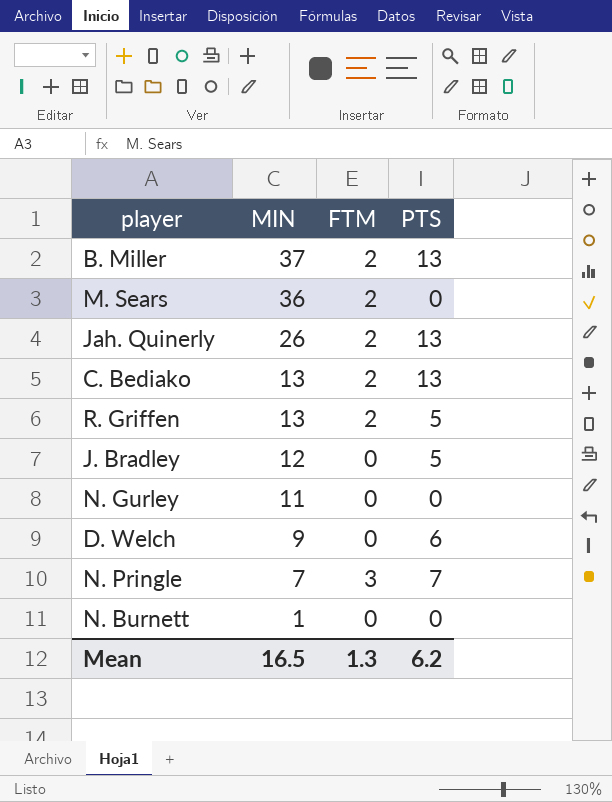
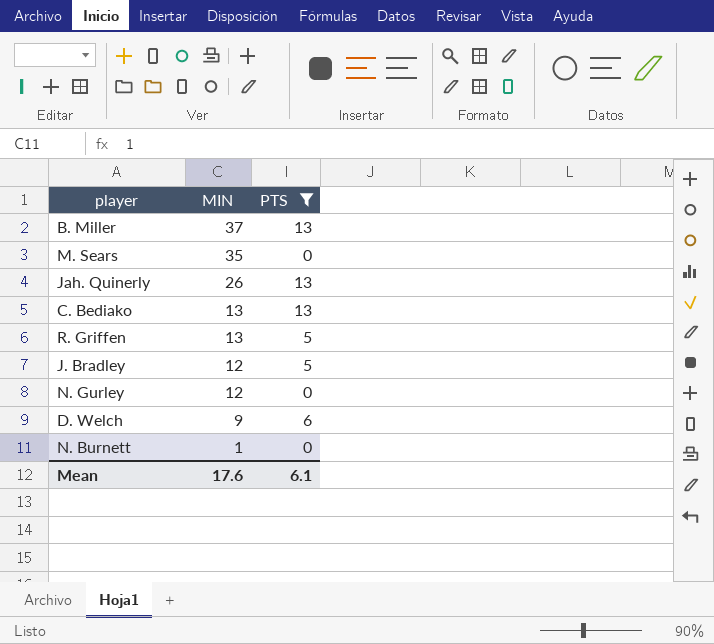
filter: none -> PTS != 7
column FTM | position: 3 -> none
M. Sears | MIN: 36 -> 35
N. Gurley | MIN: 11 -> 12
Mean | MIN: 16.5 -> 17.6
Mean | PTS: 6.2 -> 6.1

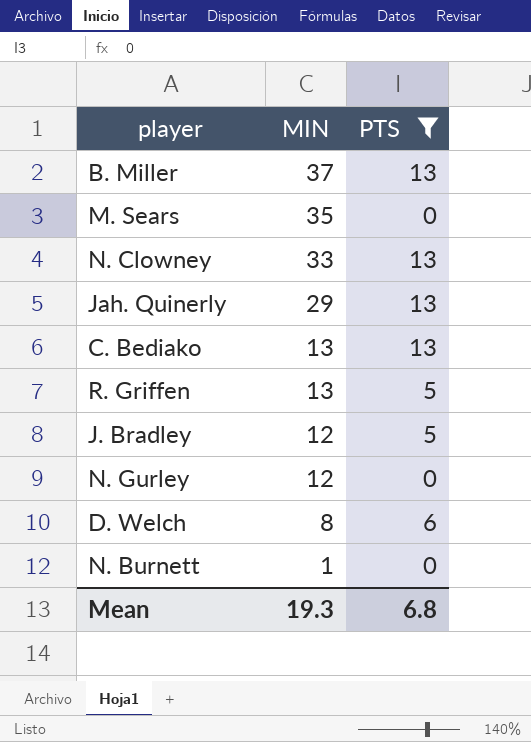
row N. Clowney: none -> 33 | 13
Jah. Quinerly | MIN: 26 -> 29
D. Welch | MIN: 9 -> 8
Mean | MIN: 17.6 -> 19.3
Mean | PTS: 6.1 -> 6.8

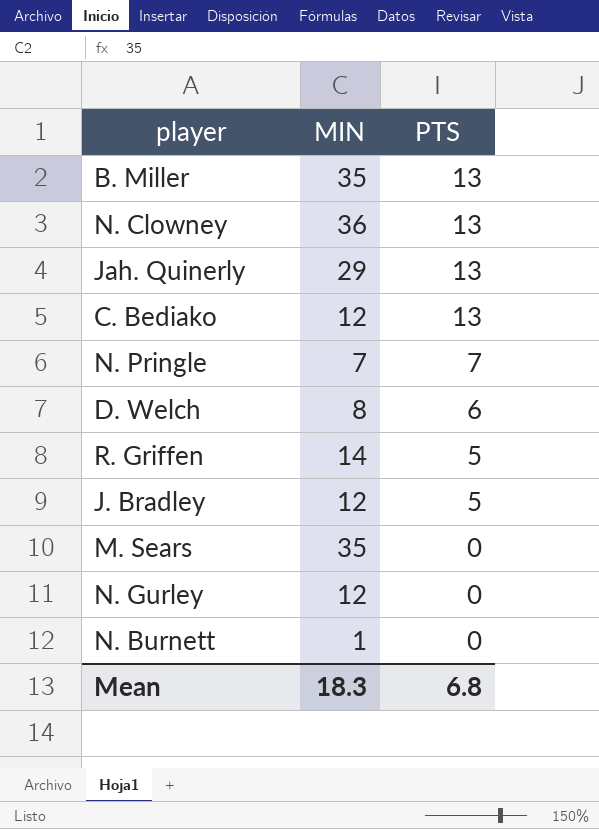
filter: PTS != 7 -> none
row order: MIN descending -> PTS descending
B. Miller | MIN: 37 -> 35
N. Clowney | MIN: 33 -> 36
C. Bediako | MIN: 13 -> 12
R. Griffen | MIN: 13 -> 14
Mean | MIN: 19.3 -> 18.3

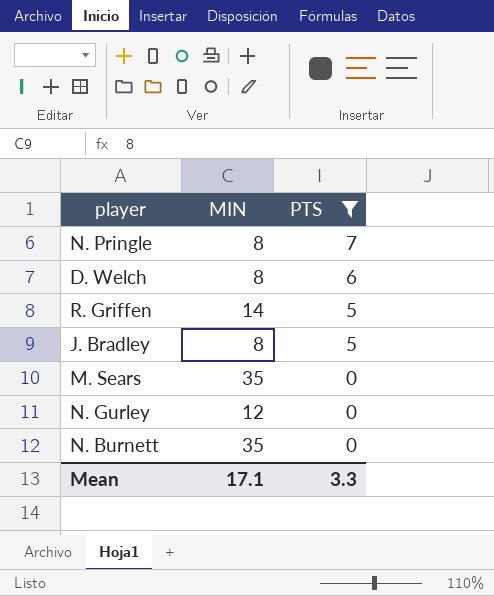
filter: none -> PTS != 13
N. Pringle | MIN: 7 -> 8
J. Bradley | MIN: 12 -> 8
N. Burnett | MIN: 1 -> 35
Mean | MIN: 18.3 -> 17.1
Mean | PTS: 6.8 -> 3.3

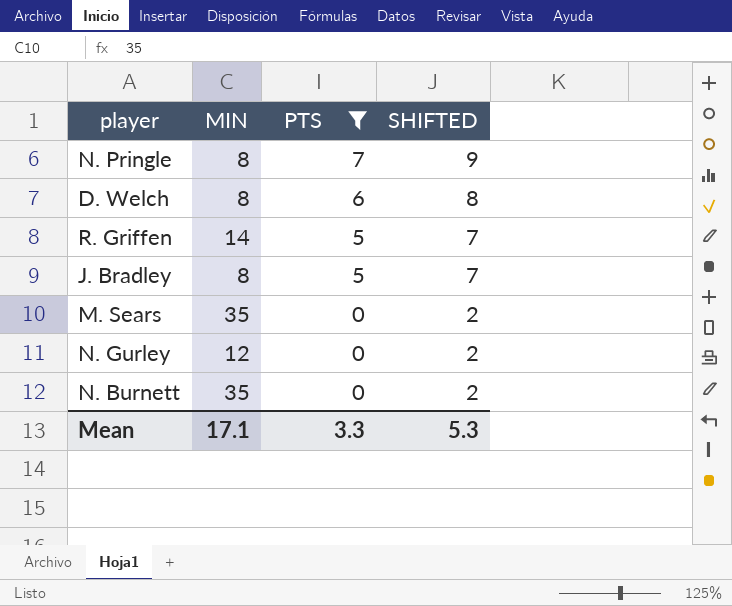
column SHIFTED | formula: none -> [PTS] + 2

